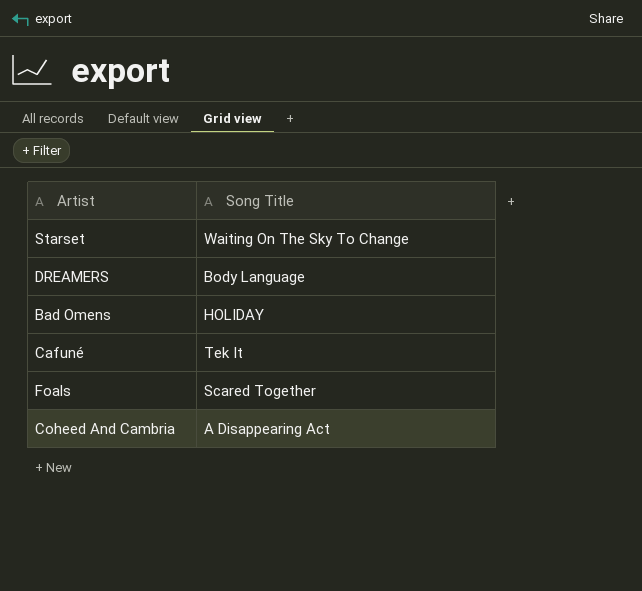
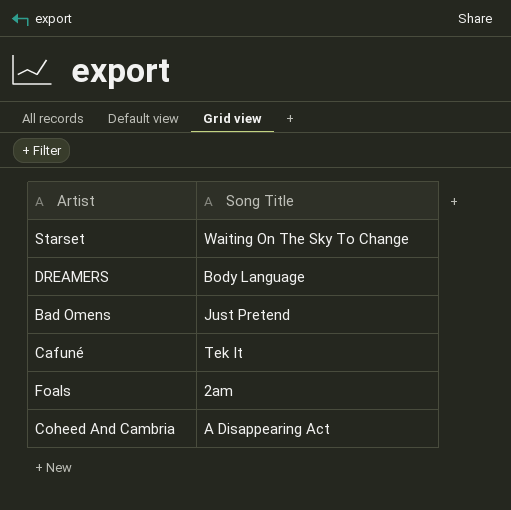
Bad Omens | Song Title: HOLIDAY -> Just Pretend
Foals | Song Title: Scared Together -> 2am

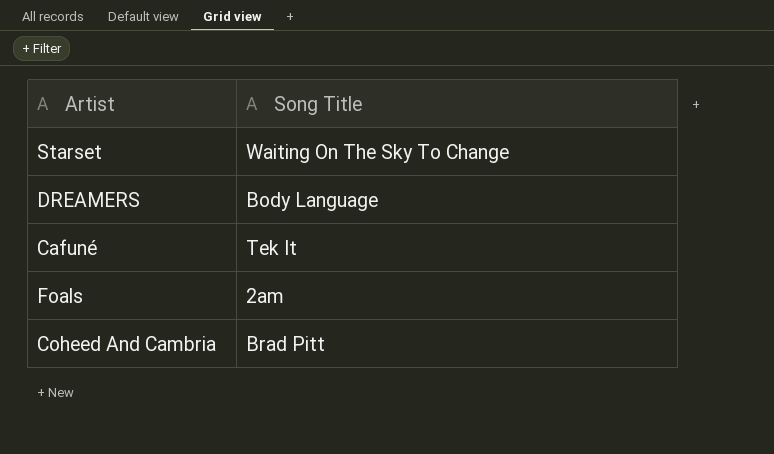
row Bad Omens: Just Pretend -> none
Coheed And Cambria | Song Title: A Disappearing Act -> Brad Pitt

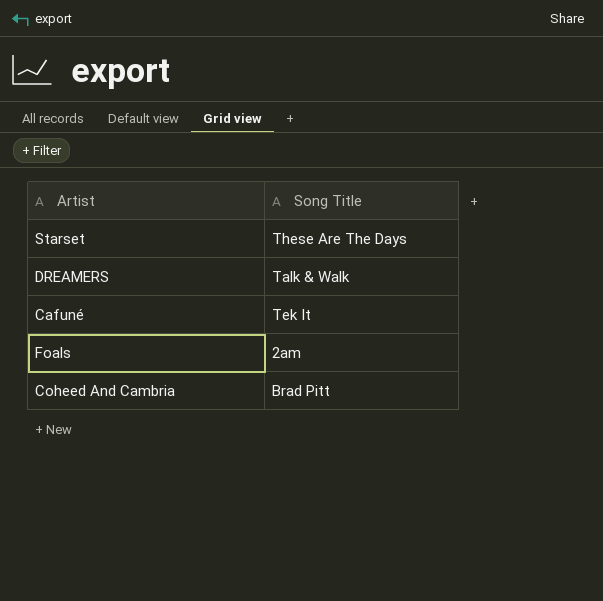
Starset | Song Title: Waiting On The Sky To Change -> These Are The Days
DREAMERS | Song Title: Body Language -> Talk & Walk

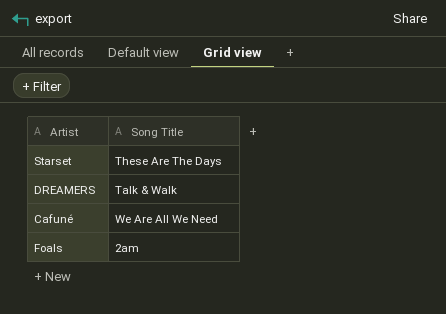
row Coheed And Cambria: Brad Pitt -> none
Cafuné | Song Title: Tek It -> We Are All We Need

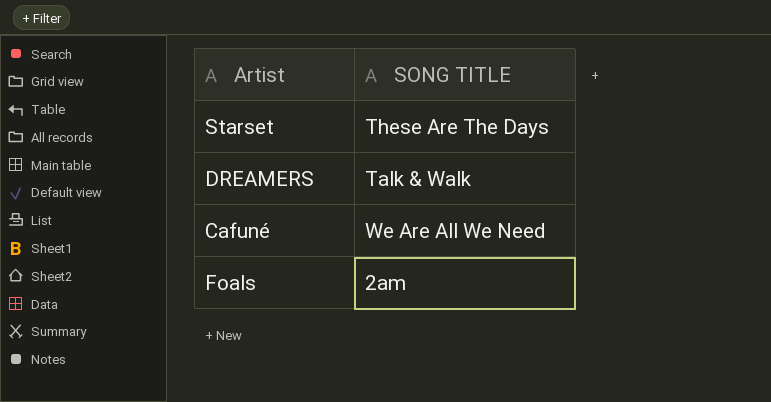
column name: Song Title -> SONG TITLE

